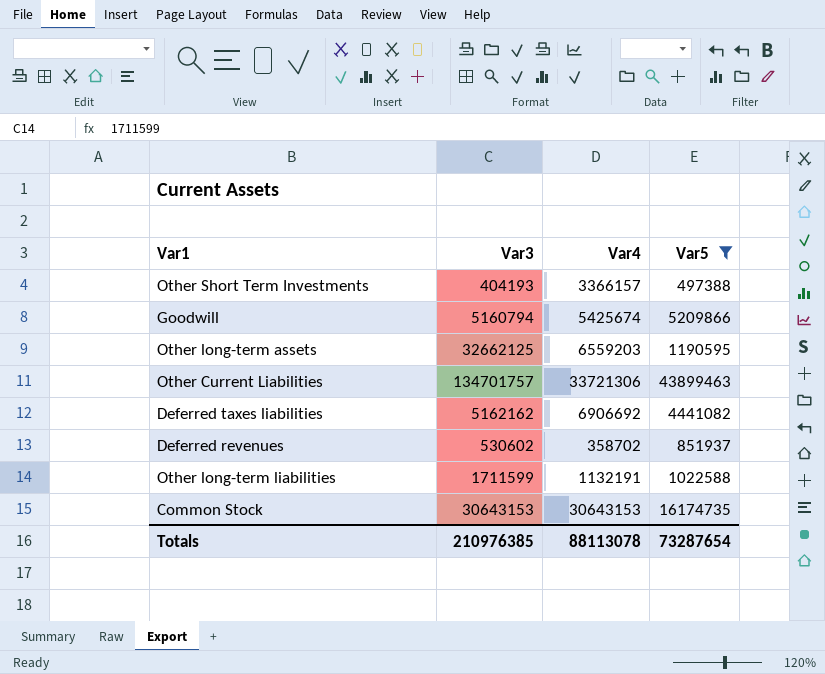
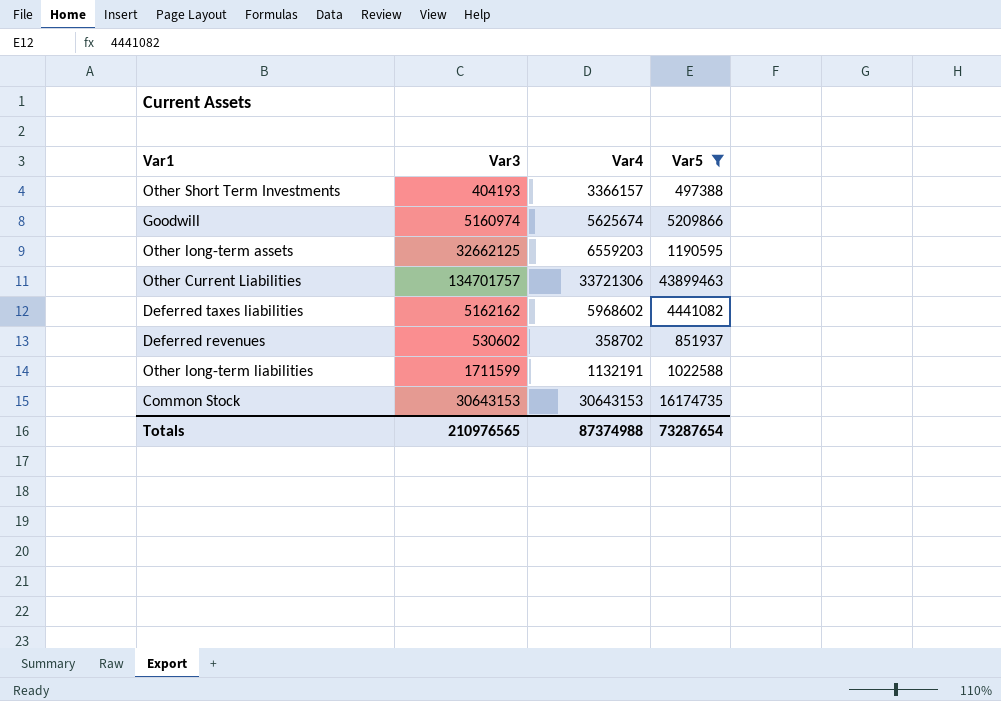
Goodwill | Var3: 5160794 -> 5160974
Goodwill | Var4: 5425674 -> 5625674
Deferred taxes liabilities | Var4: 6906692 -> 5968602
Totals | Var3: 210976385 -> 210976565
Totals | Var4: 88113078 -> 87374988

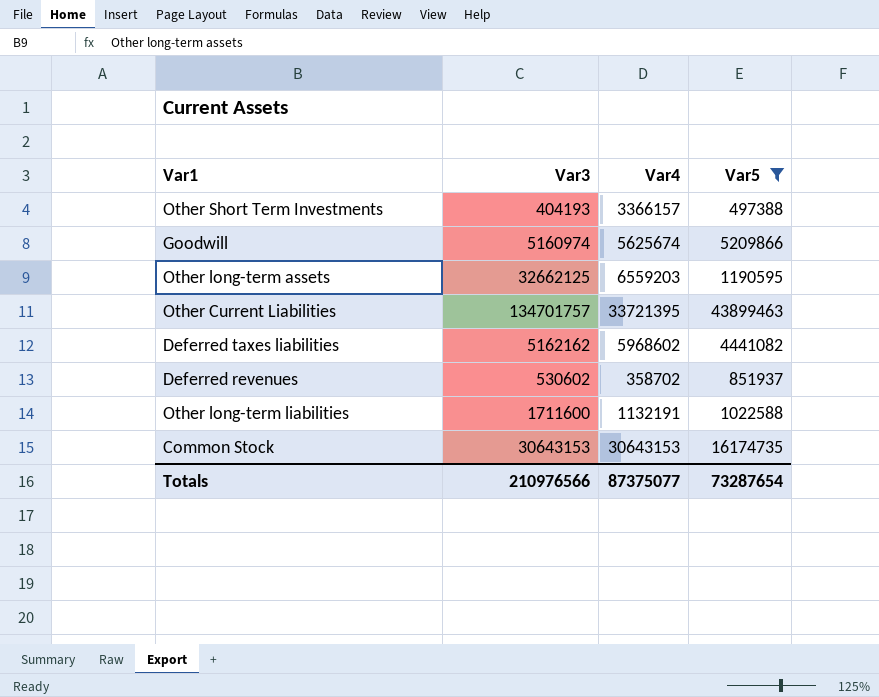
Other Current Liabilities | Var4: 33721306 -> 33721395
Other long-term liabilities | Var3: 1711599 -> 1711600
Totals | Var3: 210976565 -> 210976566
Totals | Var4: 87374988 -> 87375077

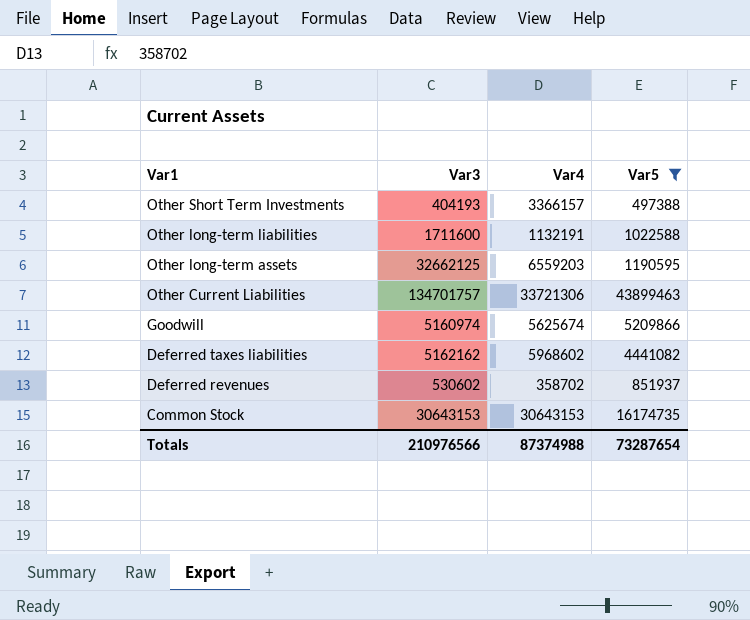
row order: none -> Var1 descending
Other Current Liabilities | Var4: 33721395 -> 33721306
Totals | Var4: 87375077 -> 87374988

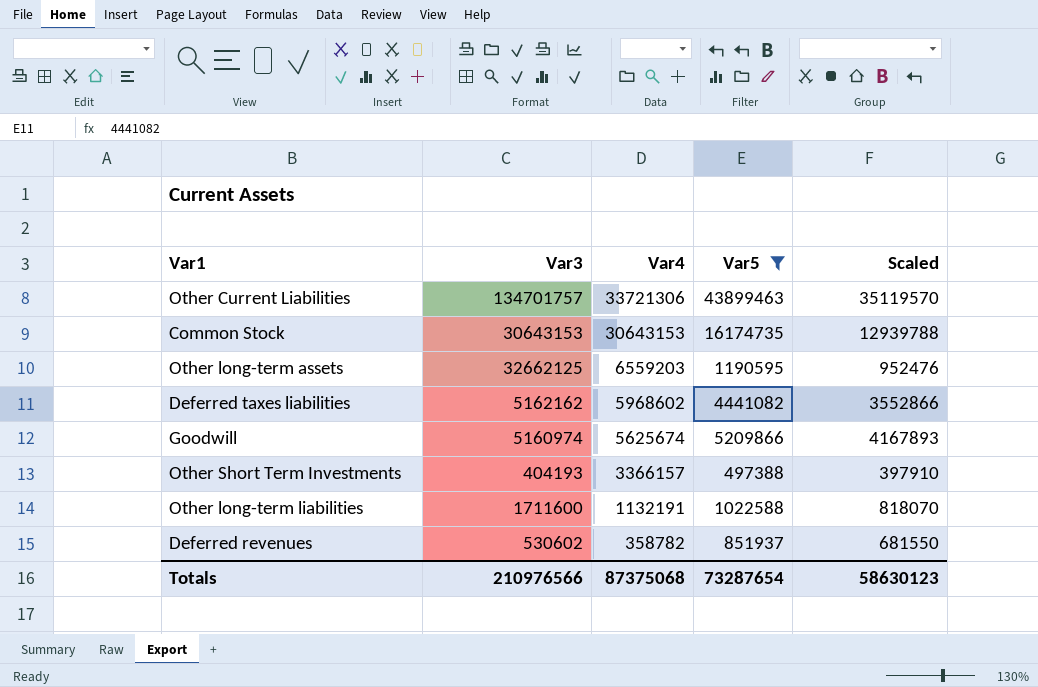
row order: Var1 descending -> Var4 descending
column Scaled | formula: none -> [Var5] * 0.8
Deferred revenues | Var4: 358702 -> 358782
Totals | Var4: 87374988 -> 87375068

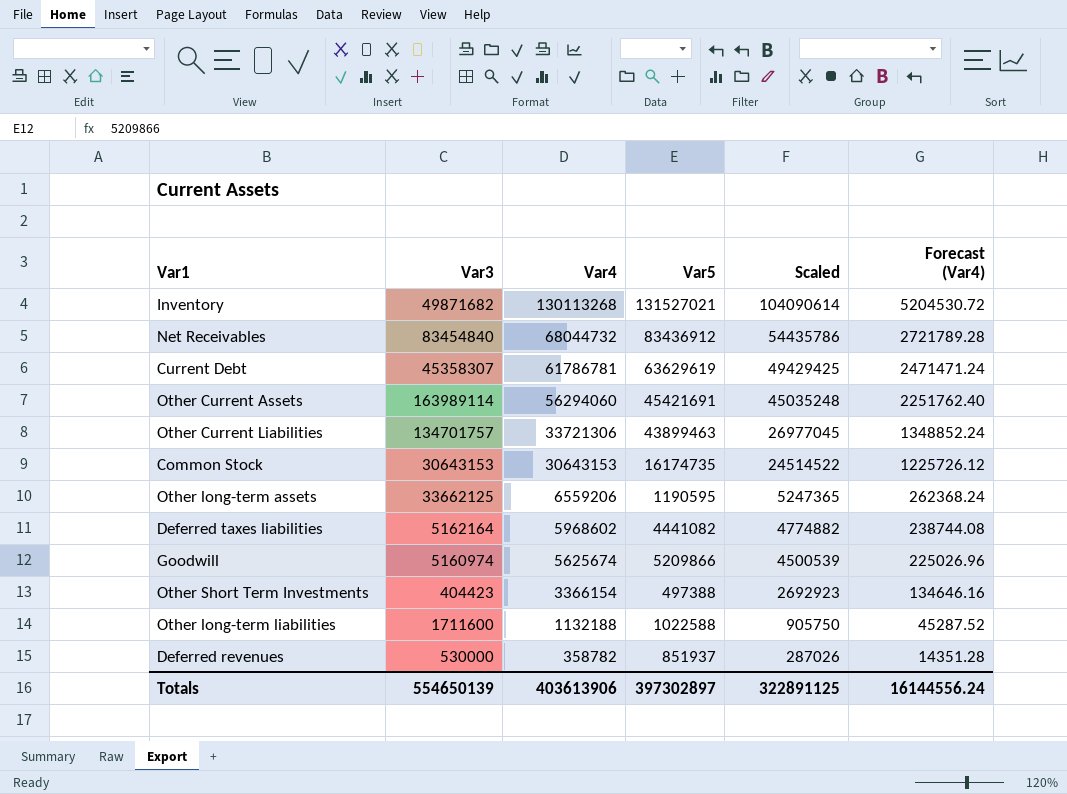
filter: Var5 <= 43899463 -> none
column Scaled | formula: [Var5] * 0.8 -> [Var4] * 0.8
column Forecast (Var4) | formula: none -> [Var4] * 0.04
Other long-term assets | Var3: 32662125 -> 33662125
Other long-term assets | Var4: 6559203 -> 6559206
Deferred taxes liabilities | Var3: 5162162 -> 5162164
Other Short Term Investments | Var3: 404193 -> 404423
Other Short Term Investments | Var4: 3366157 -> 3366154
Other long-term liabilities | Var4: 1132191 -> 1132188
Deferred revenues | Var3: 530602 -> 530000
Totals | Var3: 210976566 -> 554650139
Totals | Var4: 87375068 -> 403613906
Totals | Var5: 73287654 -> 397302897
Totals | Scaled: 58630123 -> 322891125

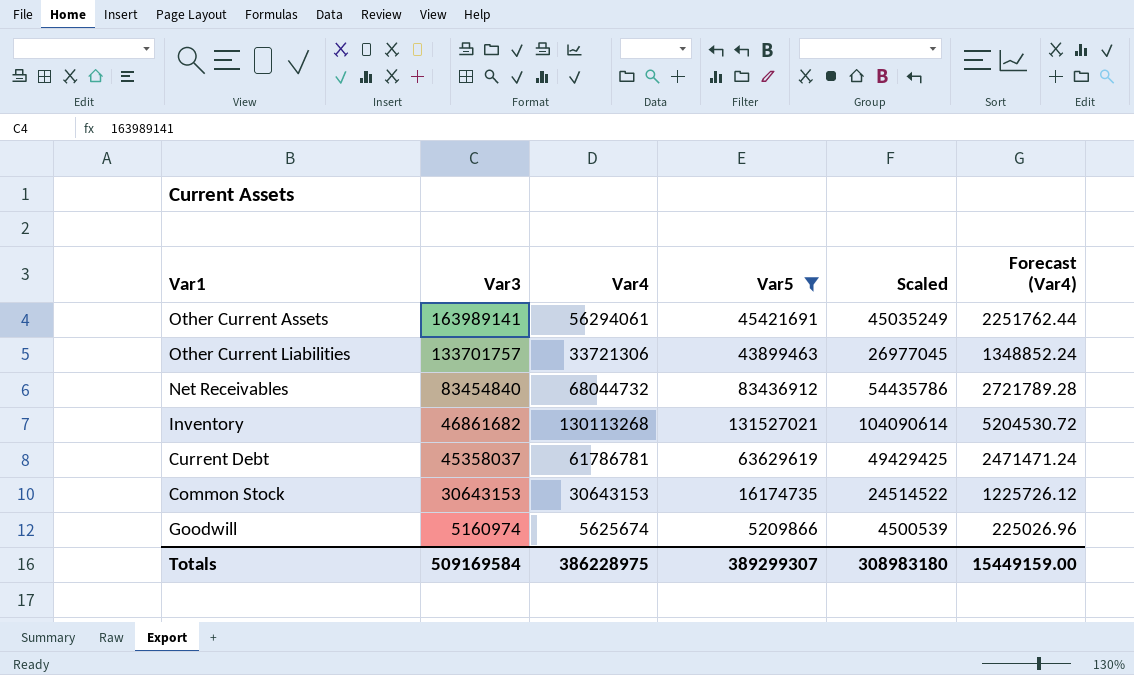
filter: none -> Var5 >= 5209866
row order: Var4 descending -> Var3 descending
Other Current Assets | Var3: 163989114 -> 163989141
Other Current Assets | Var4: 56294060 -> 56294061
Other Current Assets | Scaled: 45035248 -> 45035249
Other Current Assets | Forecast (Var4): 2251762.40 -> 2251762.44
Other Current Liabilities | Var3: 134701757 -> 133701757
Inventory | Var3: 49871682 -> 46861682
Current Debt | Var3: 45358307 -> 45358037
Totals | Var3: 554650139 -> 509169584
Totals | Var4: 403613906 -> 386228975
Totals | Var5: 397302897 -> 389299307
Totals | Scaled: 322891125 -> 308983180
Totals | Forecast (Var4): 16144556.24 -> 15449159.00

